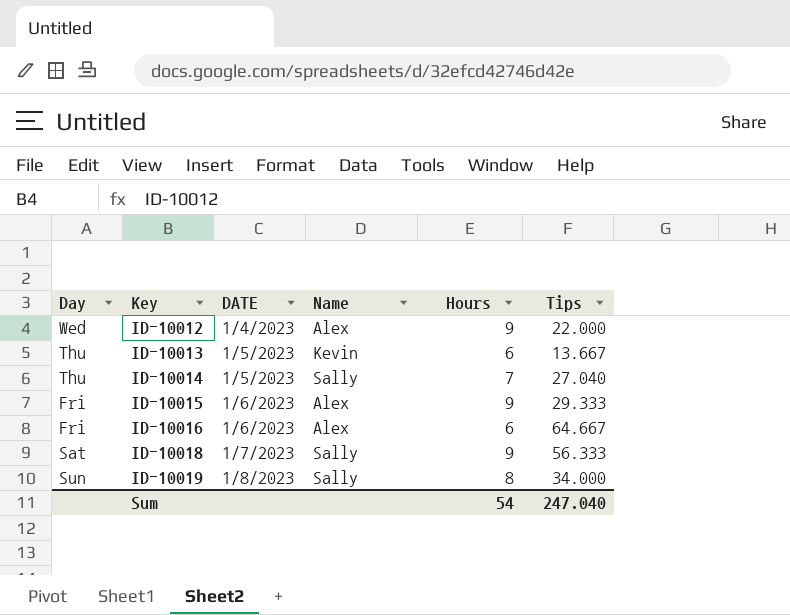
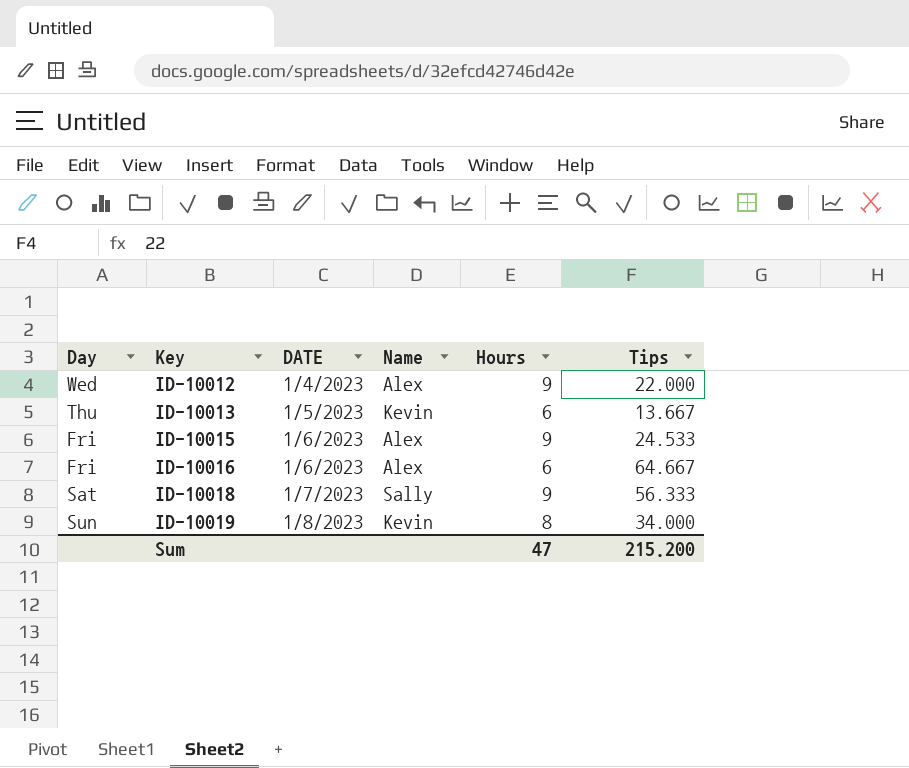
row ID-10014: Thu | 1/5/2023 | Sally | 7 | 27.040 -> none
ID-10015 | Tips: 29.333 -> 24.533
ID-10019 | Name: Sally -> Kevin
Sum | Hours: 54 -> 47
Sum | Tips: 247.040 -> 215.200

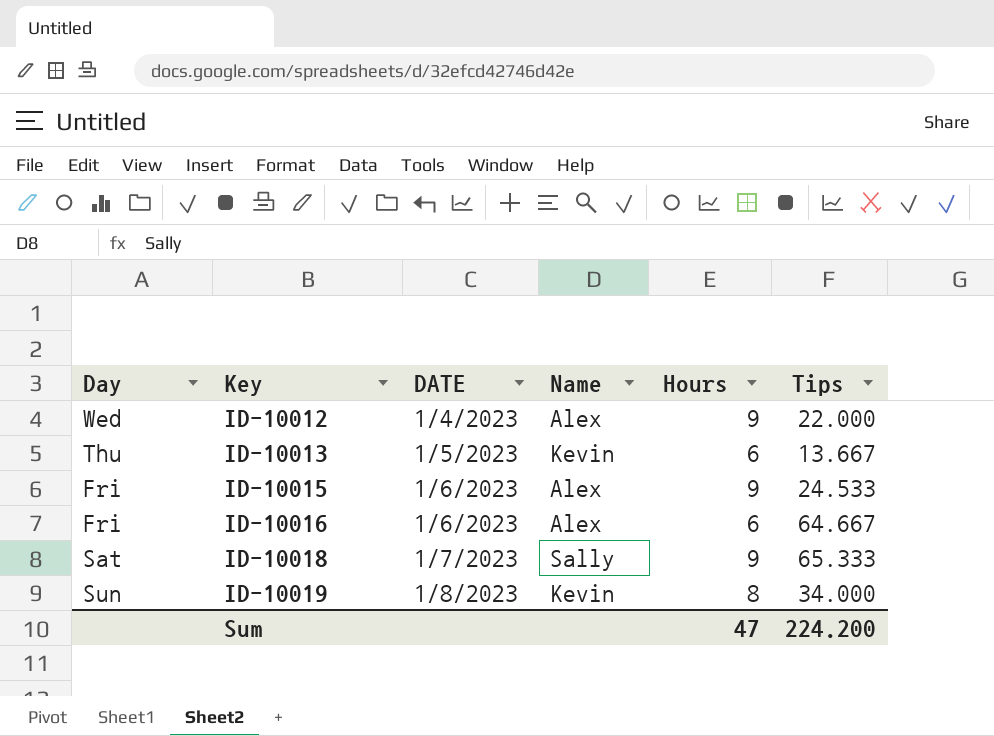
ID-10018 | Tips: 56.333 -> 65.333
Sum | Tips: 215.200 -> 224.200

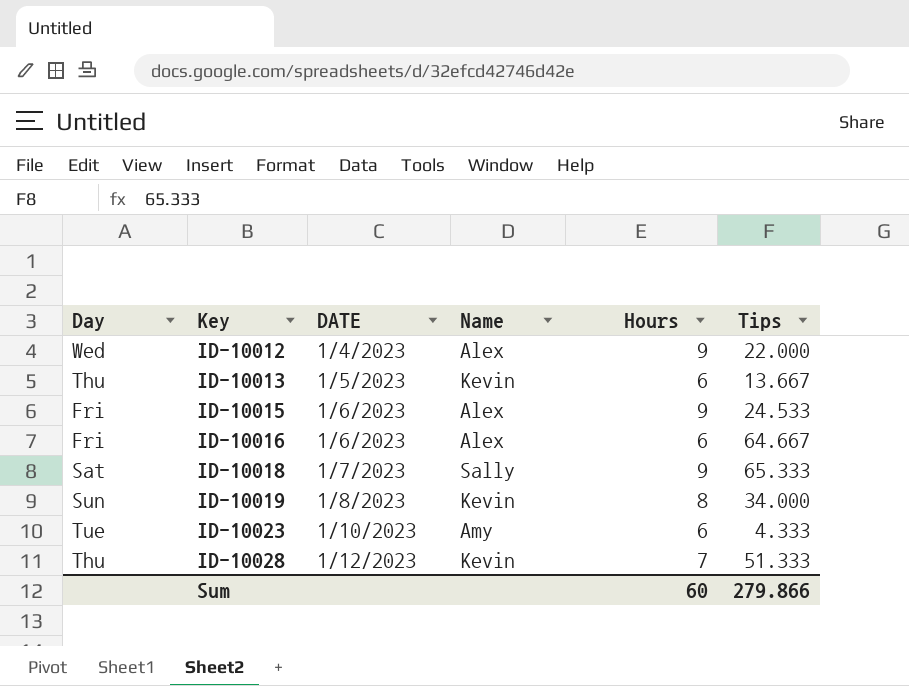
row ID-10023: none -> Tue | 1/10/2023 | Amy | 6 | 4.333
row ID-10028: none -> Thu | 1/12/2023 | Kevin | 7 | 51.333
Sum | Hours: 47 -> 60
Sum | Tips: 224.200 -> 279.866

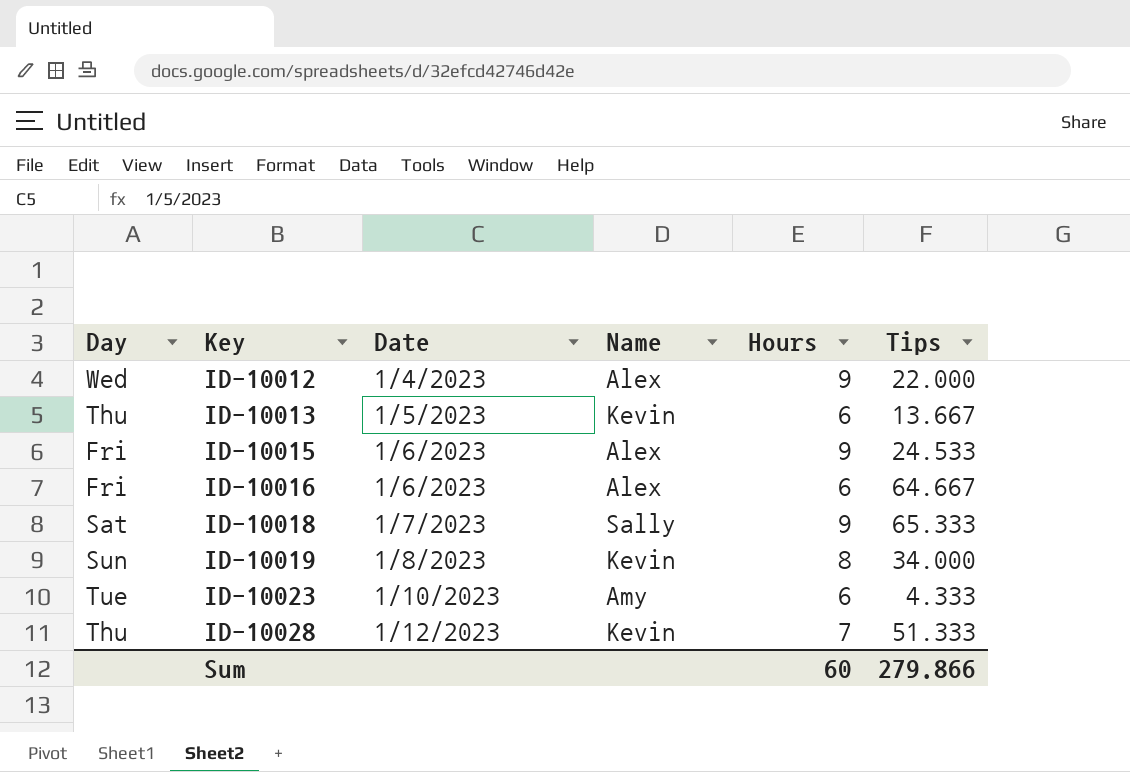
column name: DATE -> Date

